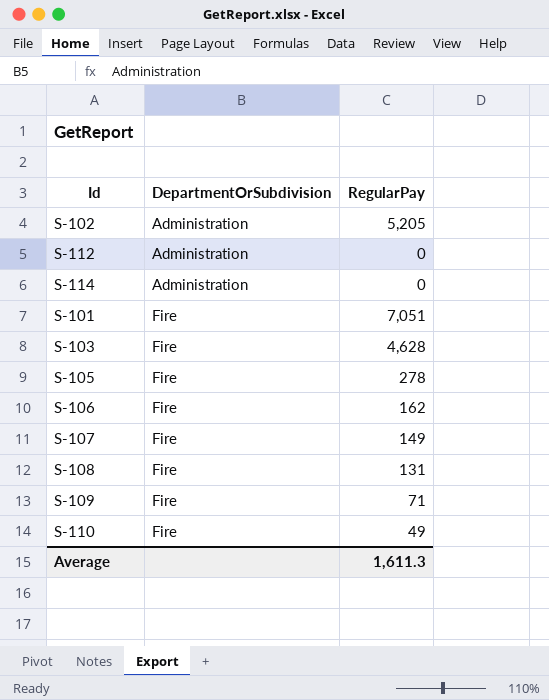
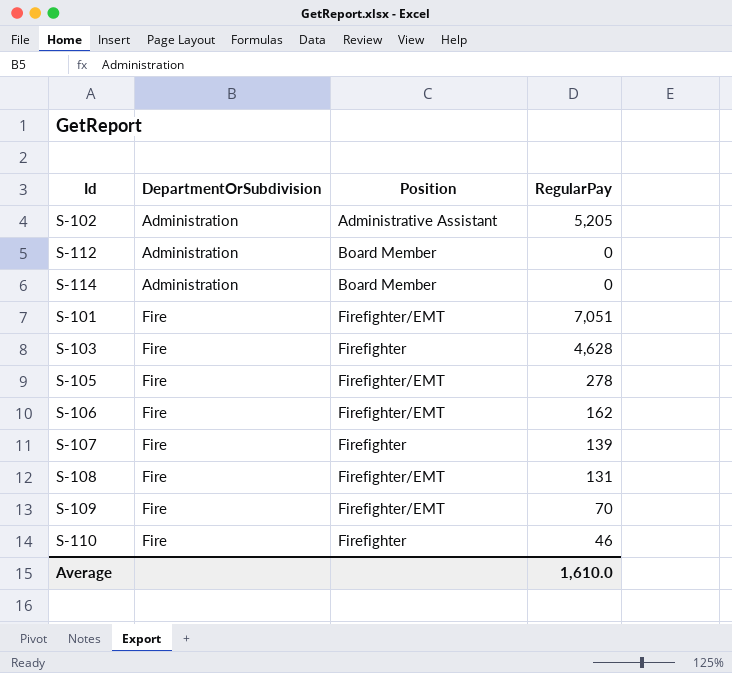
column Position | position: none -> 3
S-107 | RegularPay: 149 -> 139
S-109 | RegularPay: 71 -> 70
S-110 | RegularPay: 49 -> 46
Average | RegularPay: 1,611.3 -> 1,610.0

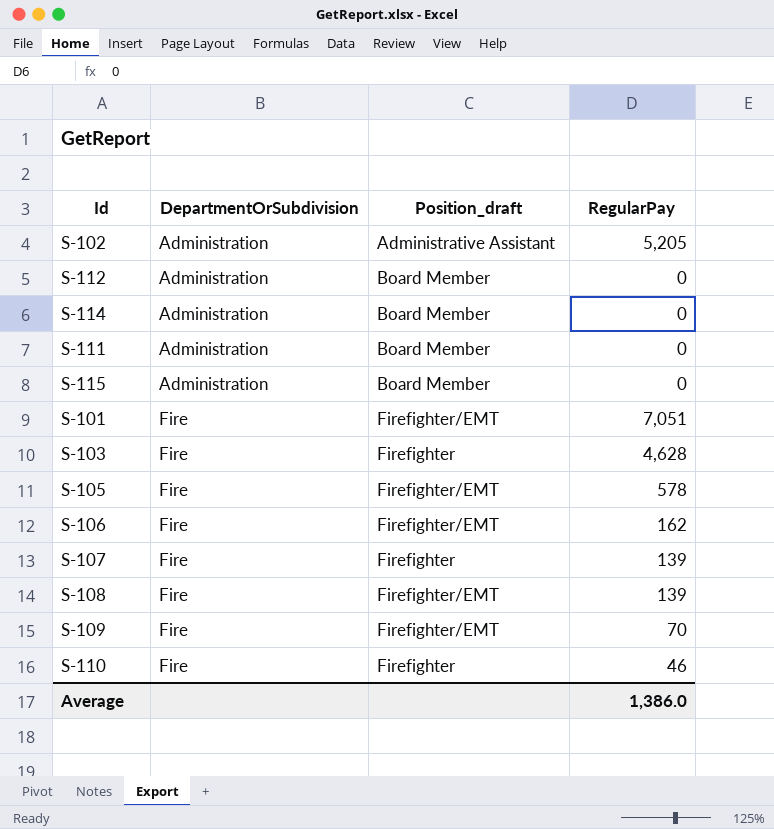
column name: Position -> Position_draft
row S-111: none -> Administration | Board Member | 0
row S-115: none -> Administration | Board Member | 0
S-105 | RegularPay: 278 -> 578
S-108 | RegularPay: 131 -> 139
Average | RegularPay: 1,610.0 -> 1,386.0

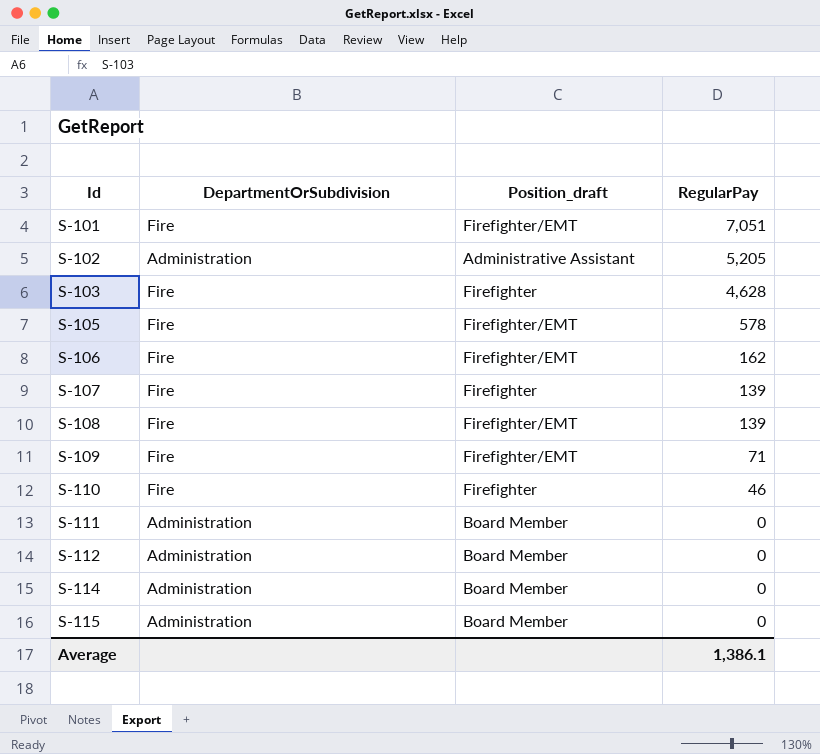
row order: DepartmentOrSubdivision ascending -> Id ascending
S-109 | RegularPay: 70 -> 71
Average | RegularPay: 1,386.0 -> 1,386.1

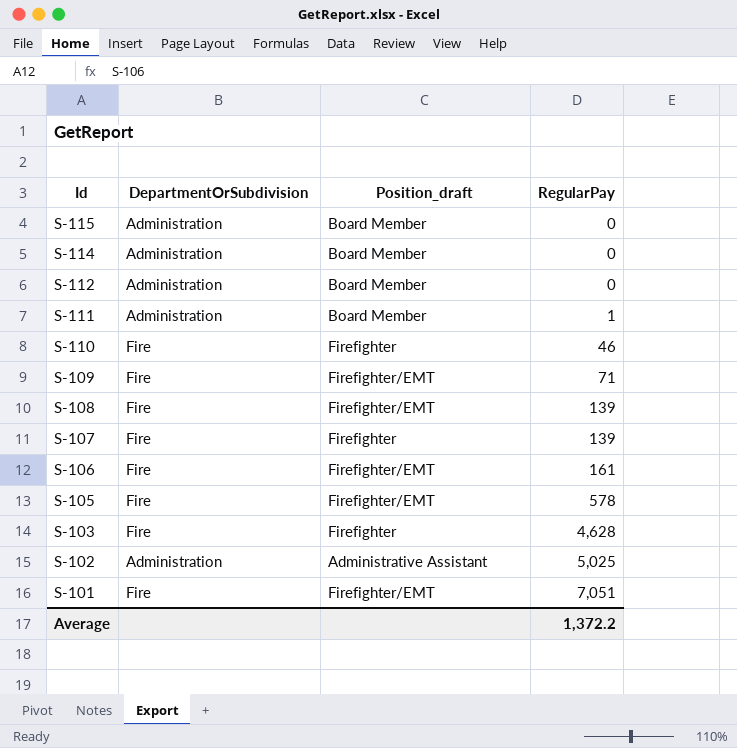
row order: Id ascending -> Id descending
S-111 | RegularPay: 0 -> 1
S-106 | RegularPay: 162 -> 161
S-102 | RegularPay: 5,205 -> 5,025
Average | RegularPay: 1,386.1 -> 1,372.2

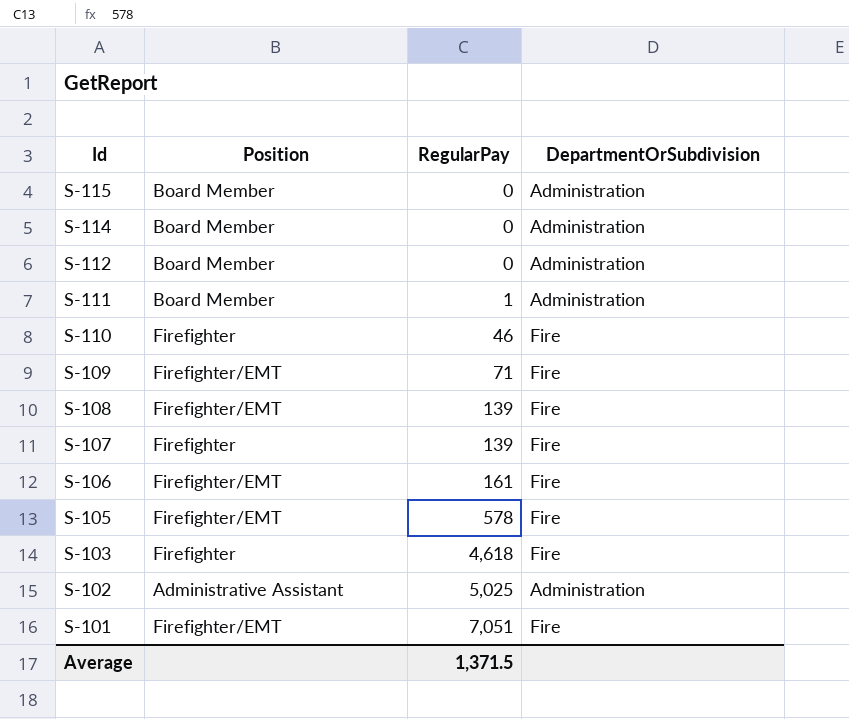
column name: Position_draft -> Position
column DepartmentOrSubdivision | position: 2 -> 4
S-103 | RegularPay: 4,628 -> 4,618
Average | RegularPay: 1,372.2 -> 1,371.5

